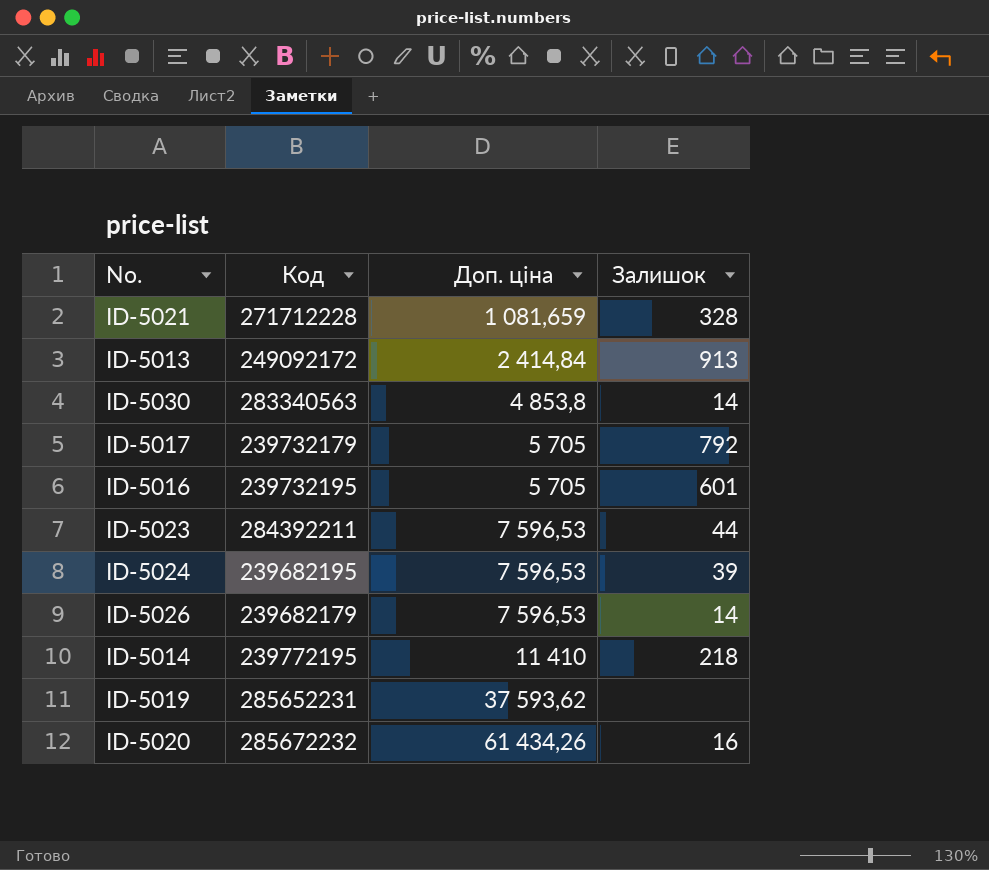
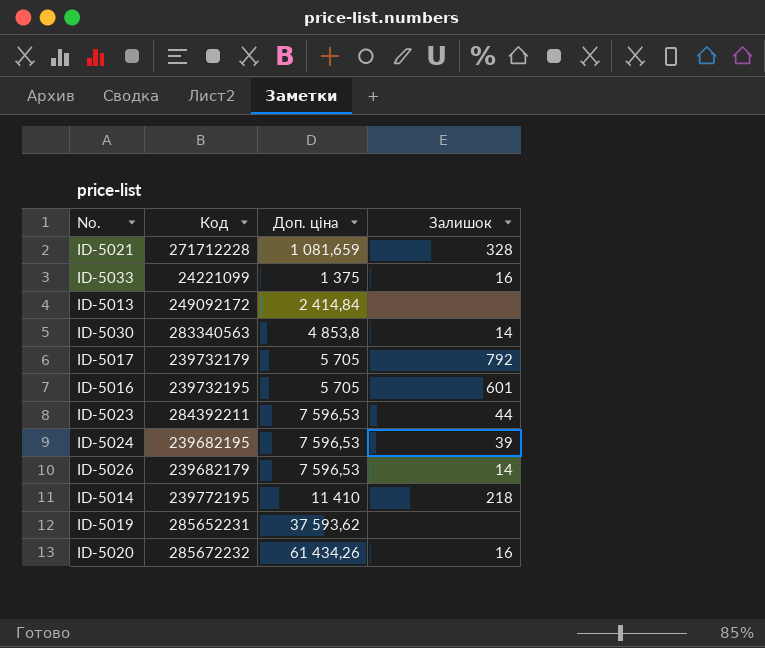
row ID-5033: none -> 24221099 | 1 375 | 16
ID-5013 | Залишок: 913 -> none

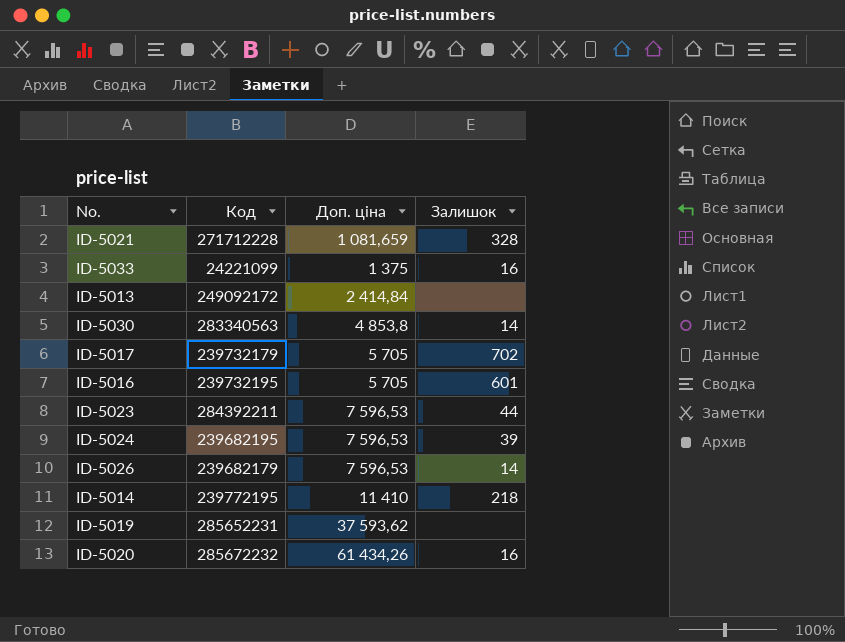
ID-5017 | Залишок: 792 -> 702

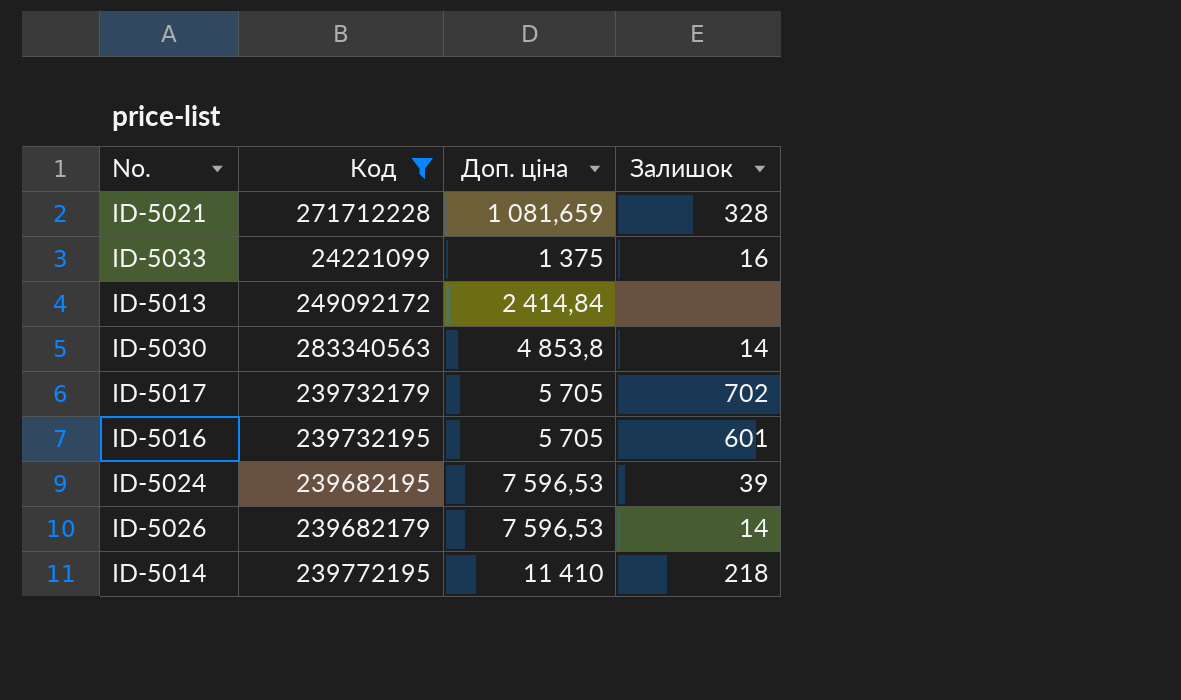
filter: none -> Код <= 283340563

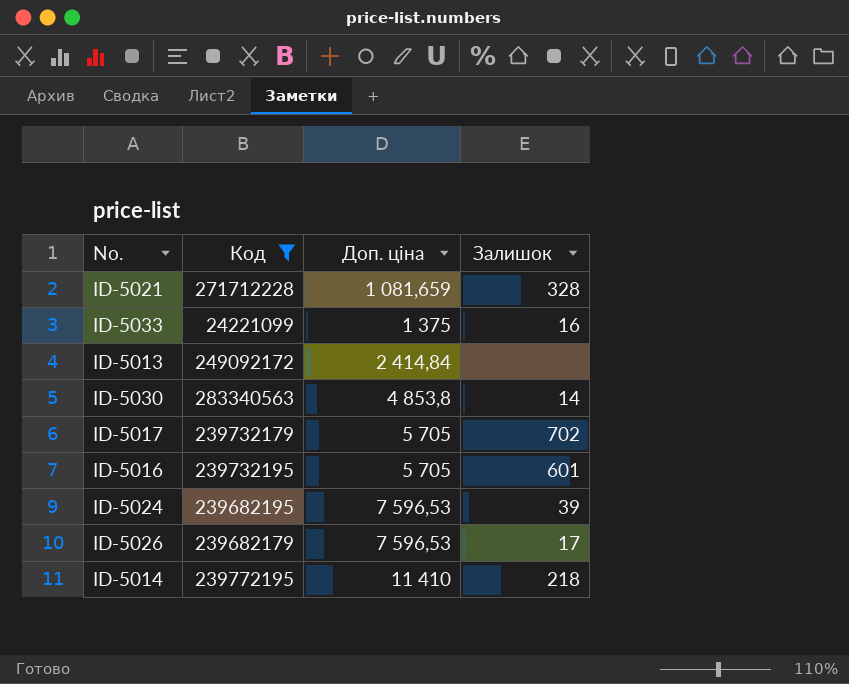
ID-5026 | Залишок: 14 -> 17

